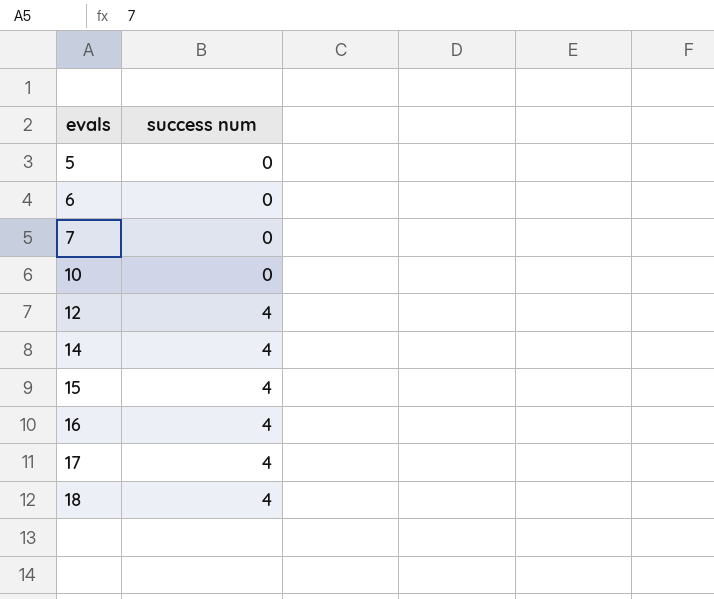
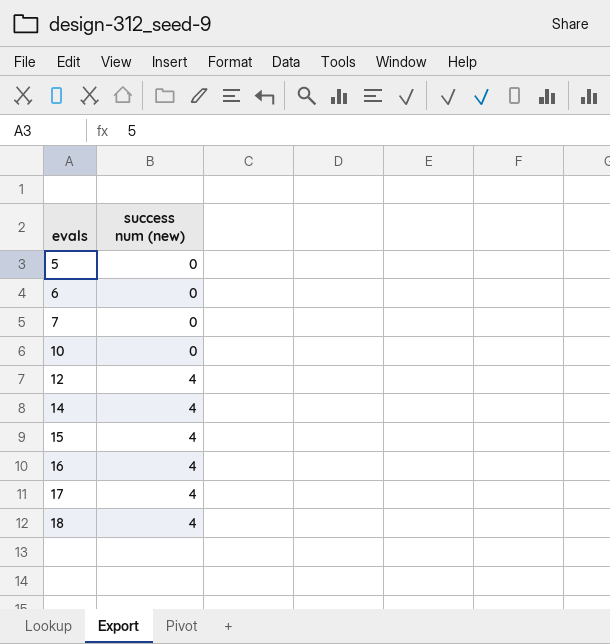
column name: success num -> success num (new)

